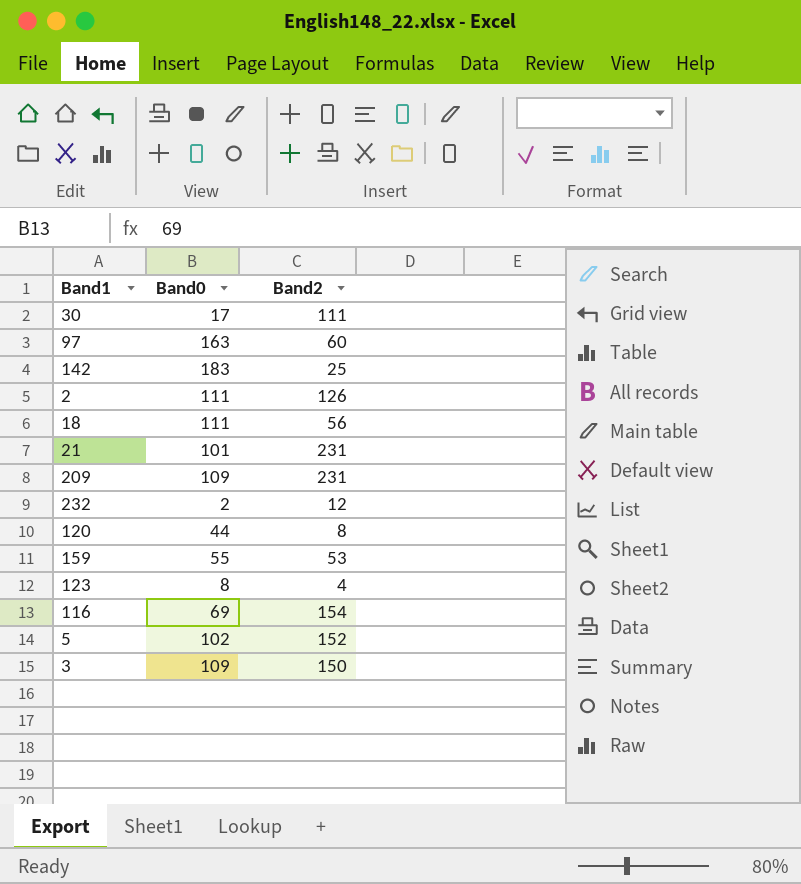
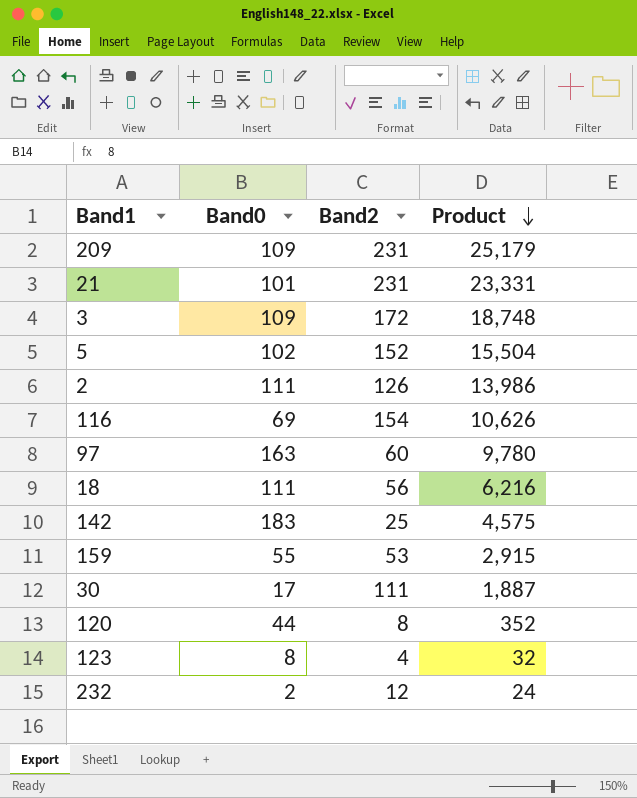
row order: none -> Product descending
column Product | formula: none -> [Band0] * [Band2]
3 | Band2: 150 -> 172

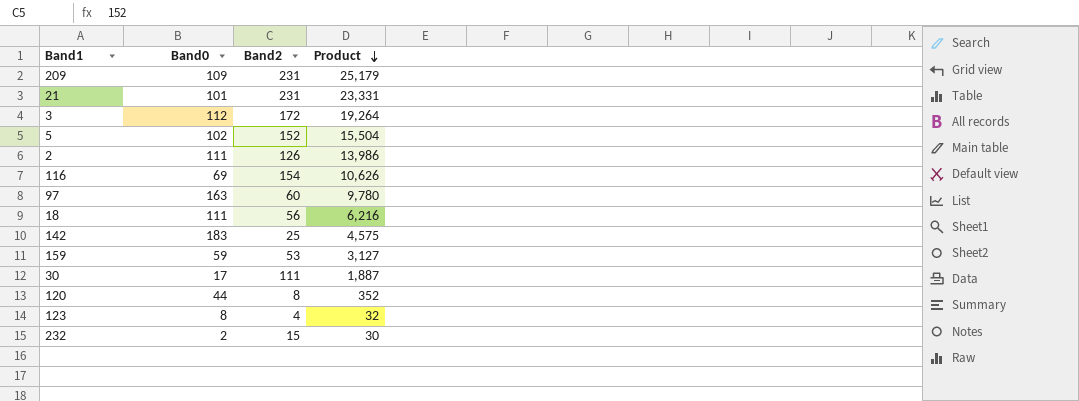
3 | Band0: 109 -> 112
3 | Product: 18,748 -> 19,264
159 | Band0: 55 -> 59
159 | Product: 2,915 -> 3,127
232 | Band2: 12 -> 15
232 | Product: 24 -> 30

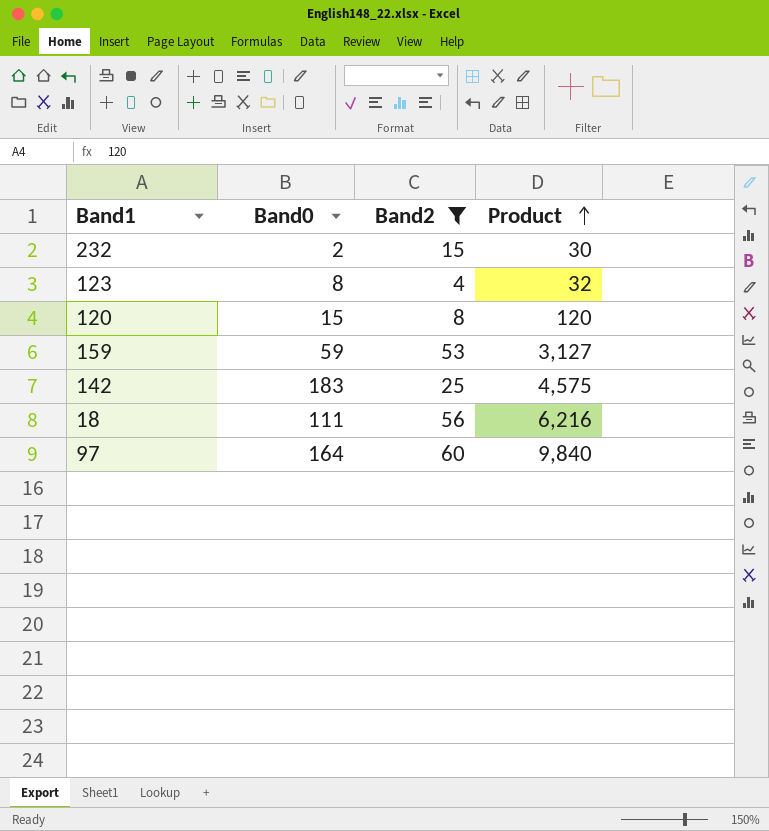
filter: none -> Band2 <= 60
row order: Product descending -> Product ascending
120 | Band0: 44 -> 15
120 | Product: 352 -> 120
97 | Band0: 163 -> 164
97 | Product: 9,780 -> 9,840

